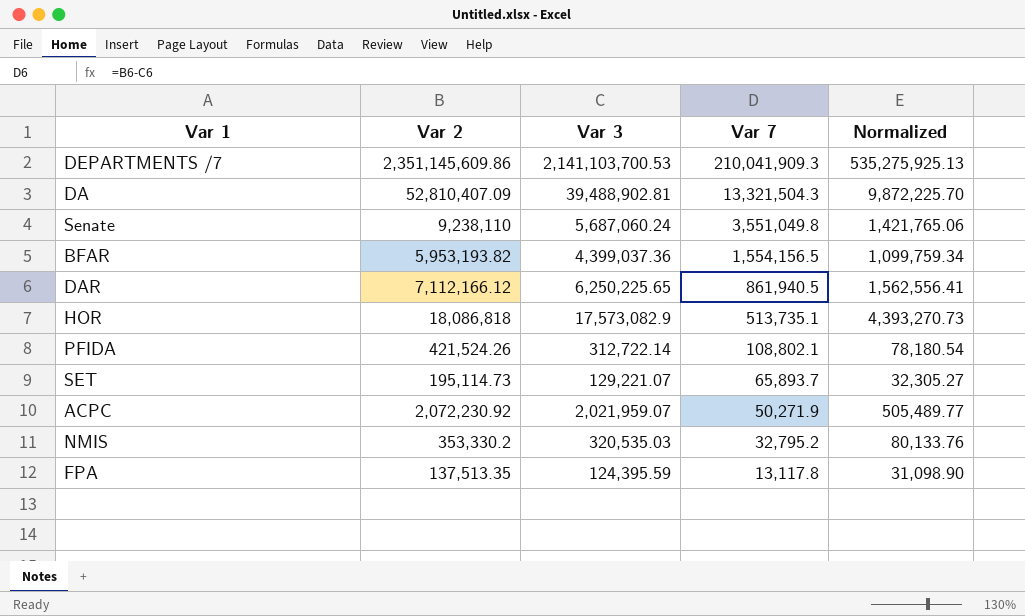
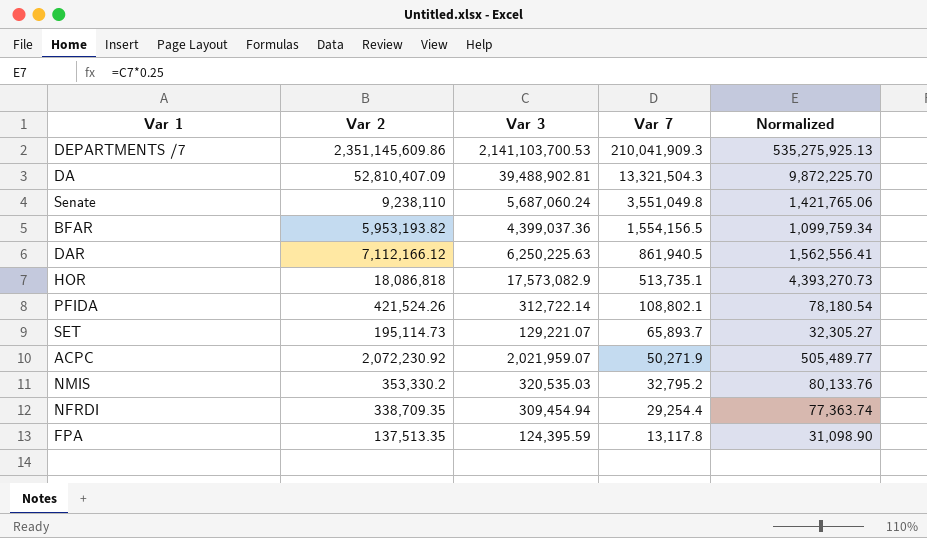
DAR | Var 3: 6,250,225.65 -> 6,250,225.63
row NFRDI: none -> 338,709.35 | 309,454.94 | 29,254.4 | 77,363.74

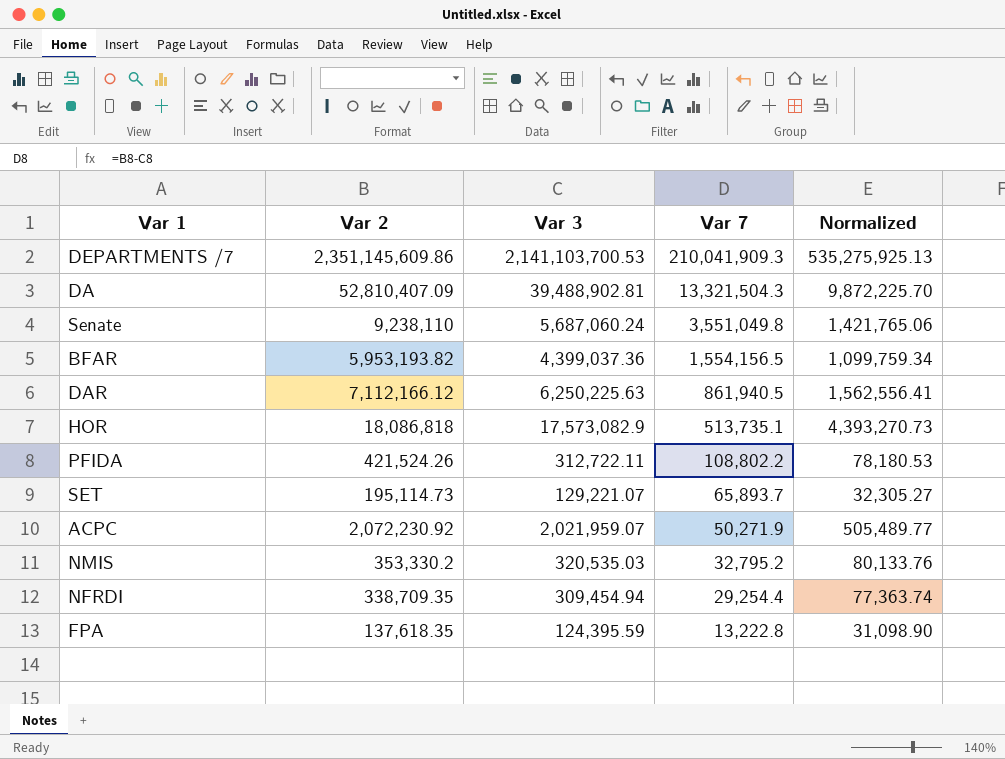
PFIDA | Var 3: 312,722.14 -> 312,722.11
PFIDA | Var 7: 108,802.1 -> 108,802.2
PFIDA | Normalized: 78,180.54 -> 78,180.53
FPA | Var 2: 137,513.35 -> 137,618.35
FPA | Var 7: 13,117.8 -> 13,222.8

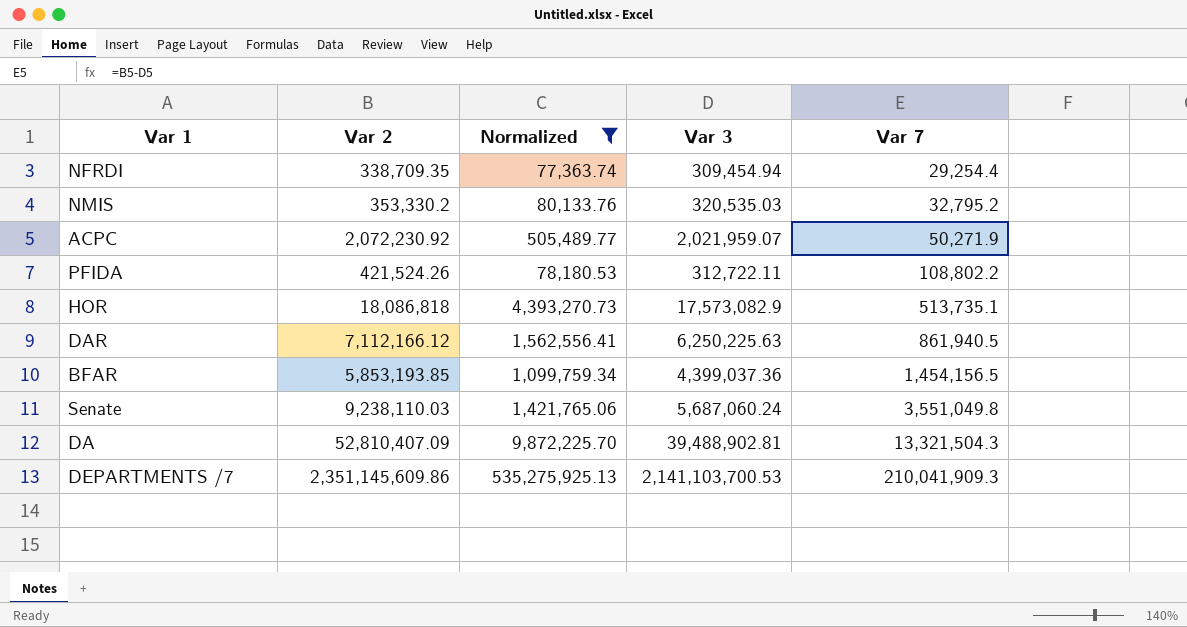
filter: none -> Normalized >= 77,363.74
row order: Var 7 descending -> Var 7 ascending
column Normalized | position: 5 -> 3
BFAR | Var 2: 5,953,193.82 -> 5,853,193.85
BFAR | Var 7: 1,554,156.5 -> 1,454,156.5
Senate | Var 2: 9,238,110 -> 9,238,110.03

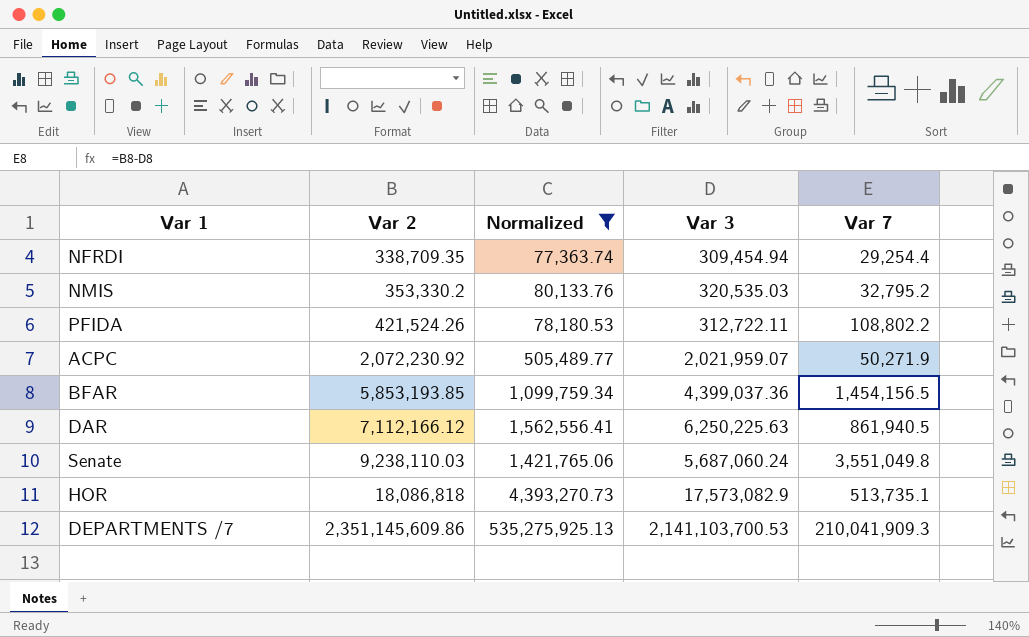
row order: Var 7 ascending -> Var 2 ascending
row DA: 52,810,407.09 | 9,872,225.70 | 39,488,902.81 | 13,321,504.3 -> none

